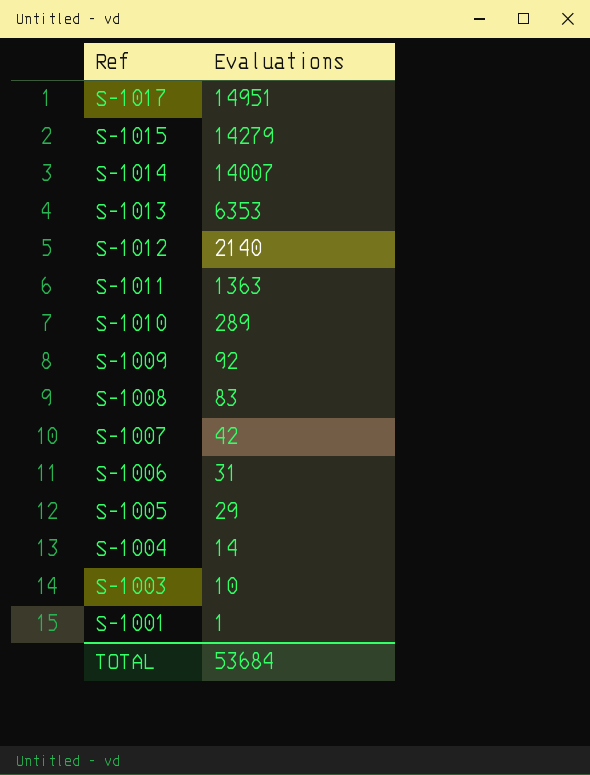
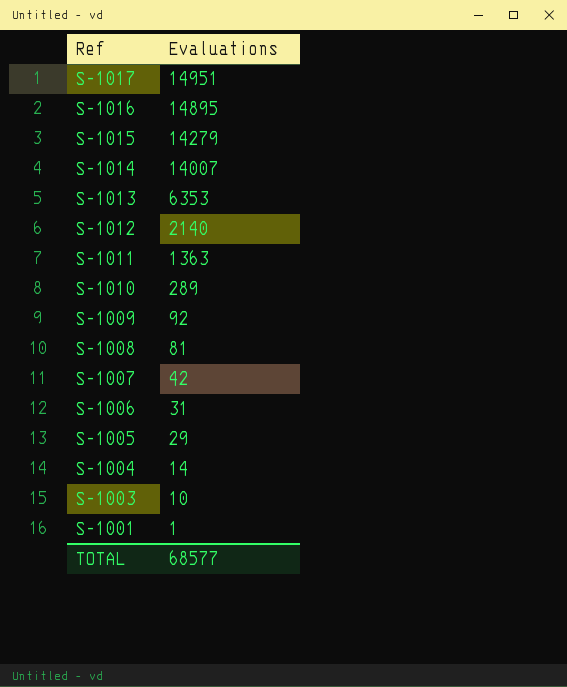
row S-1016: none -> 14895
S-1008 | Evaluations: 83 -> 81
TOTAL | Evaluations: 53684 -> 68577

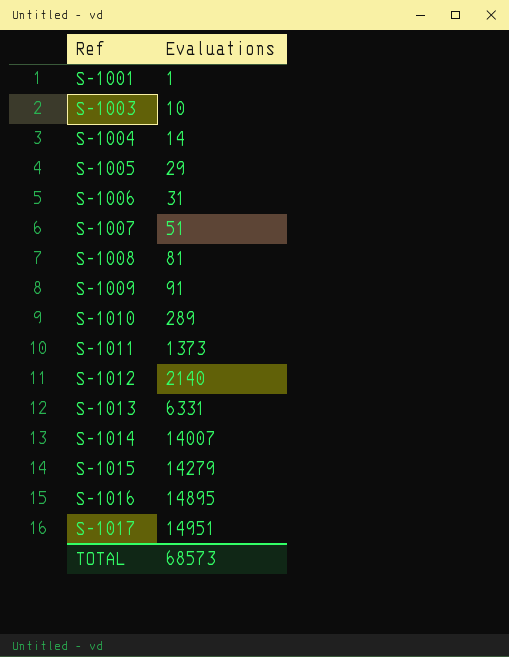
row order: Ref descending -> Ref ascending
S-1007 | Evaluations: 42 -> 51
S-1009 | Evaluations: 92 -> 91
S-1011 | Evaluations: 1363 -> 1373
S-1013 | Evaluations: 6353 -> 6331
TOTAL | Evaluations: 68577 -> 68573

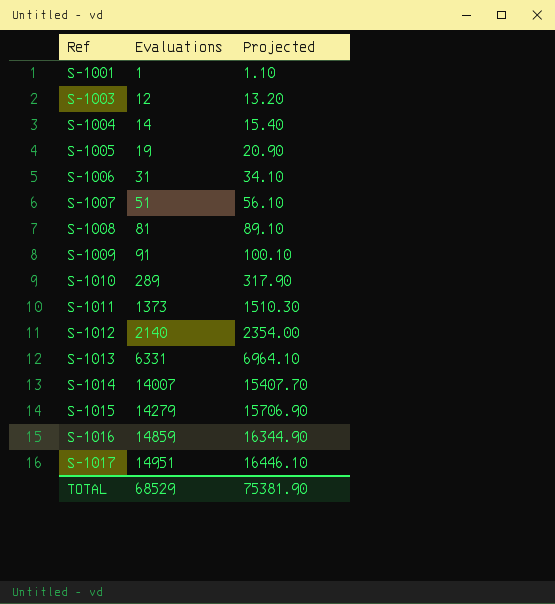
column Projected | formula: none -> [Evaluations] * 1.1
S-1003 | Evaluations: 10 -> 12
S-1005 | Evaluations: 29 -> 19
S-1016 | Evaluations: 14895 -> 14859
TOTAL | Evaluations: 68573 -> 68529

